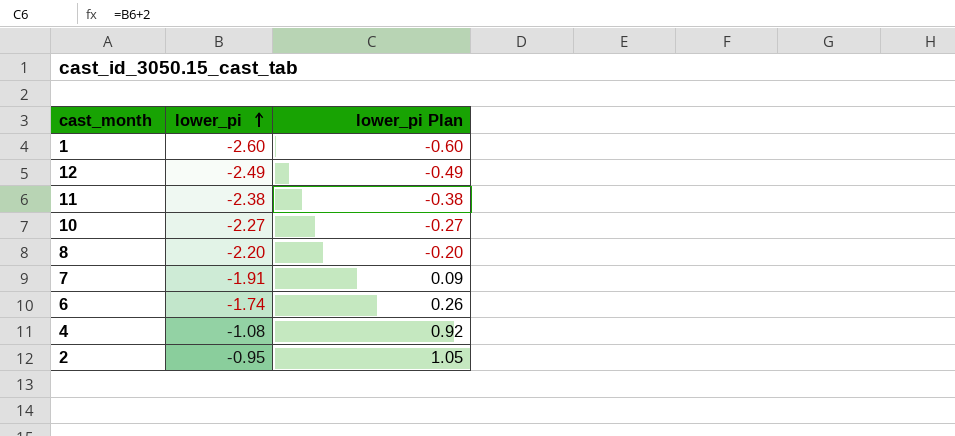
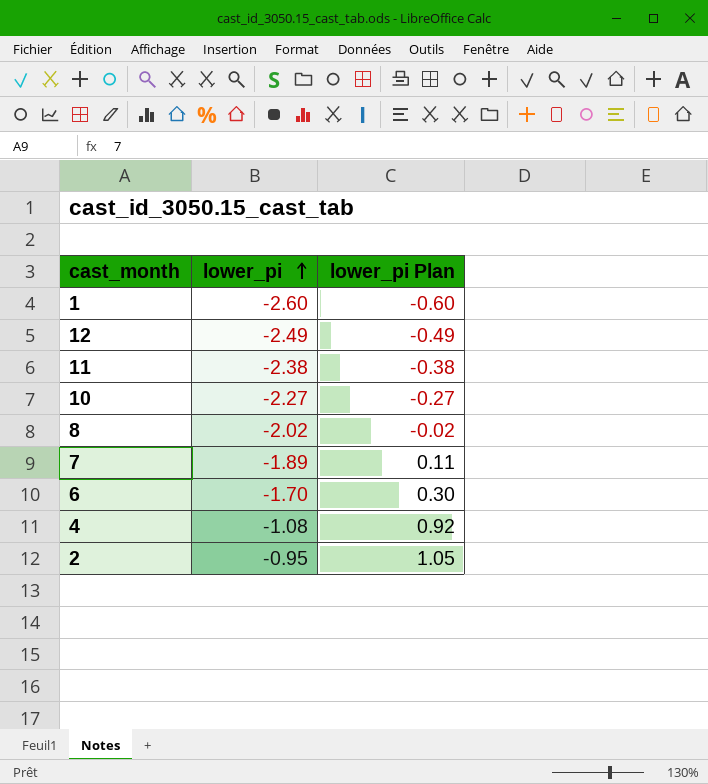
8 | lower_pi: -2.20 -> -2.02
8 | lower_pi Plan: -0.20 -> -0.02
7 | lower_pi: -1.91 -> -1.89
7 | lower_pi Plan: 0.09 -> 0.11
6 | lower_pi: -1.74 -> -1.70
6 | lower_pi Plan: 0.26 -> 0.30

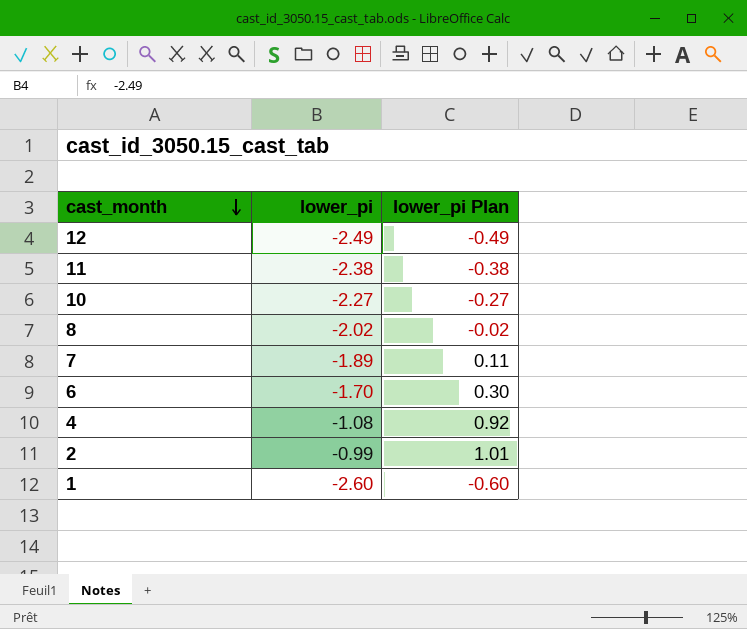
row order: lower_pi ascending -> cast_month descending
2 | lower_pi: -0.95 -> -0.99
2 | lower_pi Plan: 1.05 -> 1.01

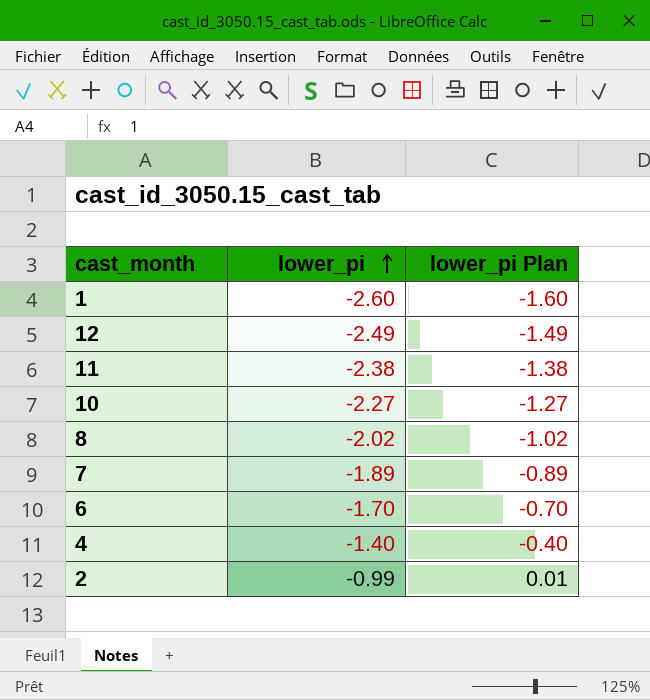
row order: cast_month descending -> lower_pi ascending
column lower_pi Plan | formula: [lower_pi] + 2 -> [lower_pi] + 1
4 | lower_pi: -1.08 -> -1.40

